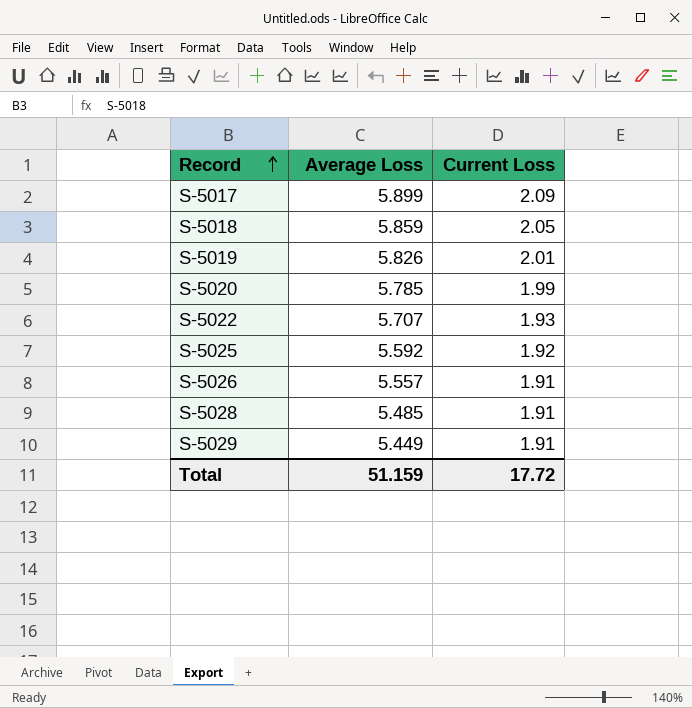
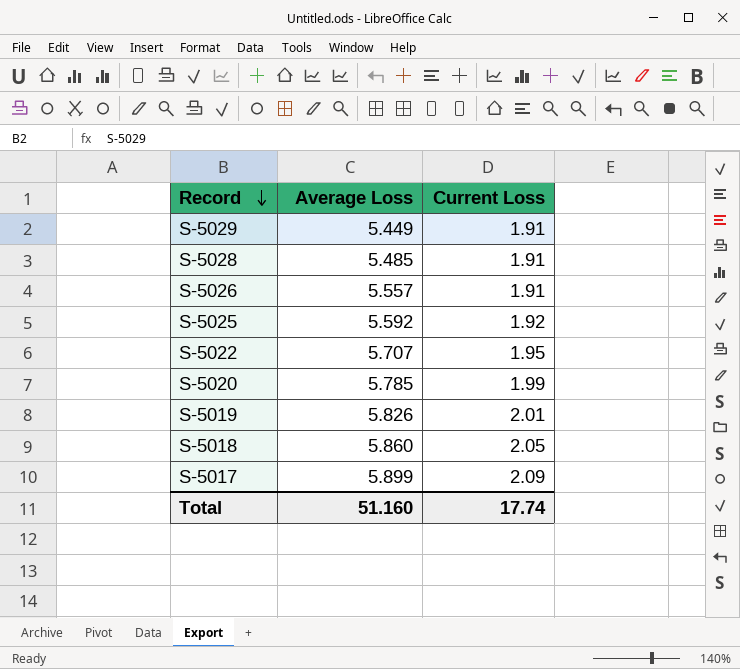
row order: Record ascending -> Record descending
S-5022 | Current Loss: 1.93 -> 1.95
S-5018 | Average Loss: 5.859 -> 5.860
Total | Average Loss: 51.159 -> 51.160
Total | Current Loss: 17.72 -> 17.74

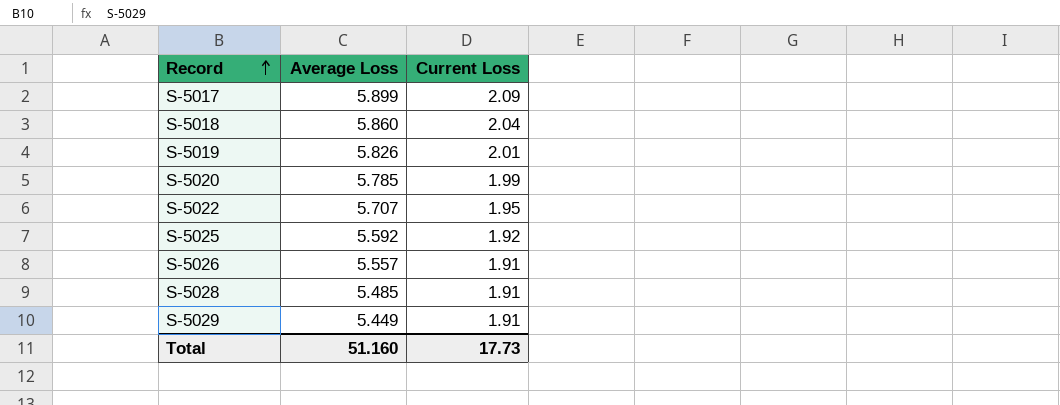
row order: Record descending -> Record ascending
S-5018 | Current Loss: 2.05 -> 2.04
Total | Current Loss: 17.74 -> 17.73

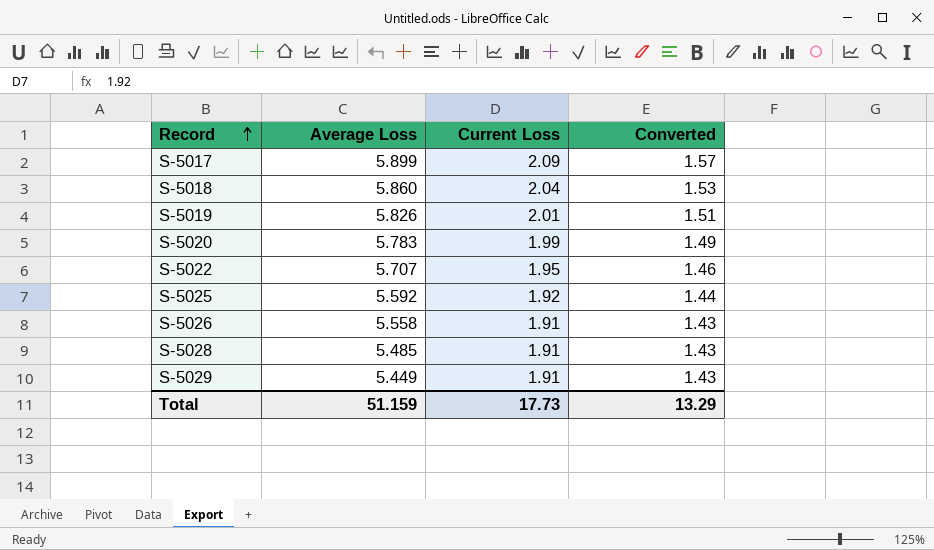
column Converted | formula: none -> [Current Loss] * 0.75
S-5020 | Average Loss: 5.785 -> 5.783
S-5026 | Average Loss: 5.557 -> 5.558
Total | Average Loss: 51.160 -> 51.159

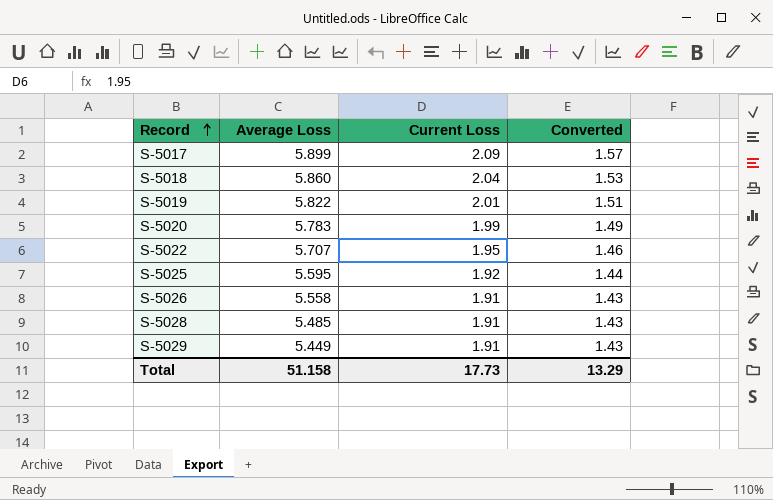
S-5019 | Average Loss: 5.826 -> 5.822
S-5025 | Average Loss: 5.592 -> 5.595
Total | Average Loss: 51.159 -> 51.158

